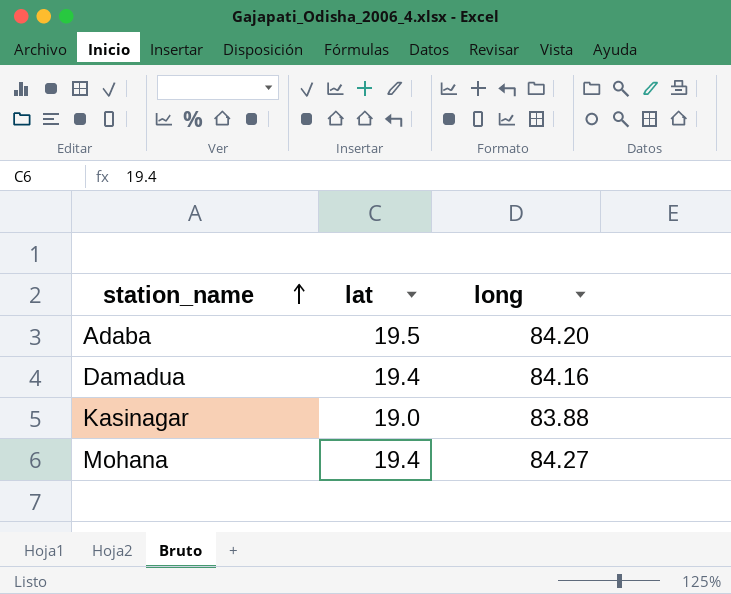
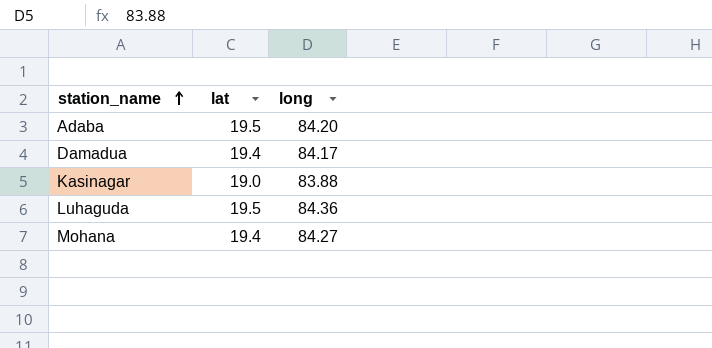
Damadua | long: 84.16 -> 84.17
row Luhaguda: none -> 19.5 | 84.36

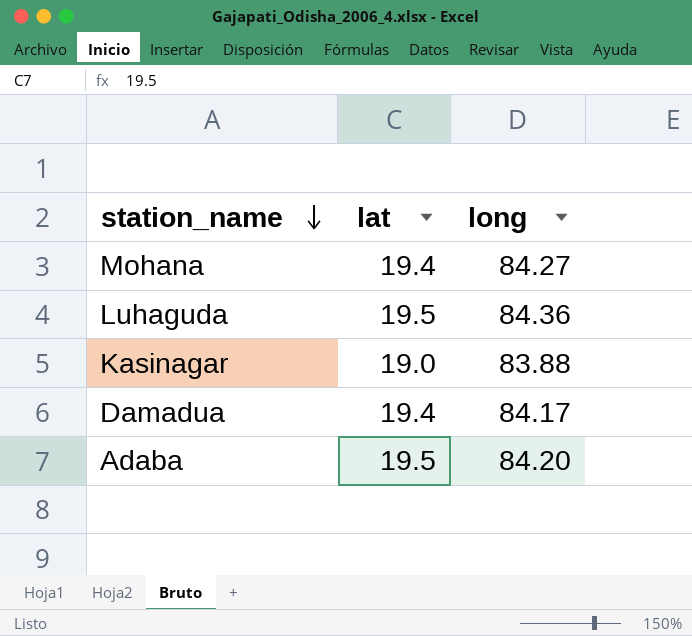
row order: station_name ascending -> station_name descending

